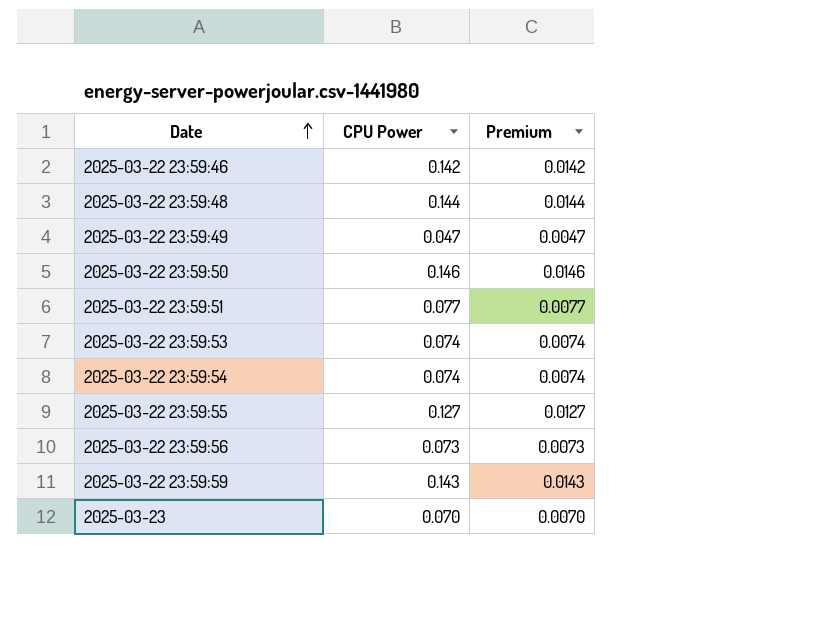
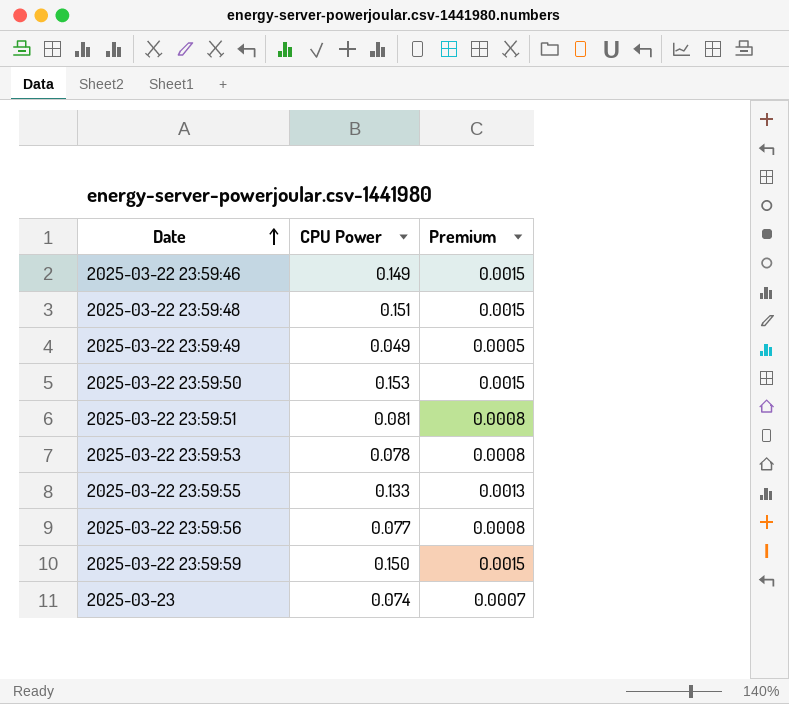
column Premium | formula: [CPU Power] * 0.1 -> [CPU Power] * 0.01
row 2025-03-22 23:59:54: 0.074 | 0.0074 -> none
2025-03-22 23:59:46 | CPU Power: 0.142 -> 0.149
2025-03-22 23:59:48 | CPU Power: 0.144 -> 0.151
2025-03-22 23:59:49 | CPU Power: 0.047 -> 0.049
2025-03-22 23:59:50 | CPU Power: 0.146 -> 0.153
2025-03-22 23:59:51 | CPU Power: 0.077 -> 0.081
2025-03-22 23:59:53 | CPU Power: 0.074 -> 0.078
2025-03-22 23:59:55 | CPU Power: 0.127 -> 0.133
2025-03-22 23:59:56 | CPU Power: 0.073 -> 0.077
2025-03-22 23:59:59 | CPU Power: 0.143 -> 0.150
2025-03-23 | CPU Power: 0.070 -> 0.074

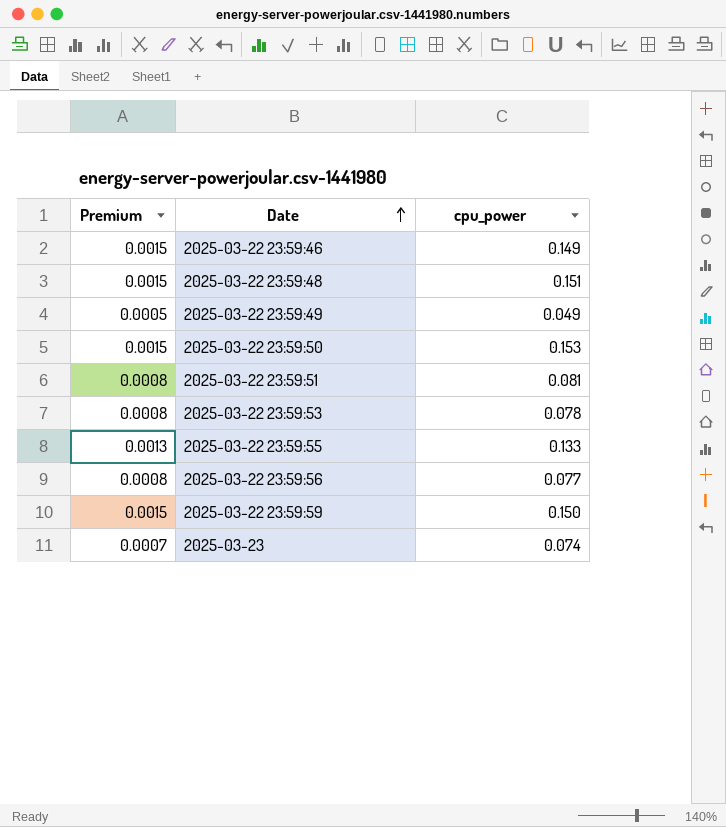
column Premium | position: 3 -> 1
column name: CPU Power -> cpu_power

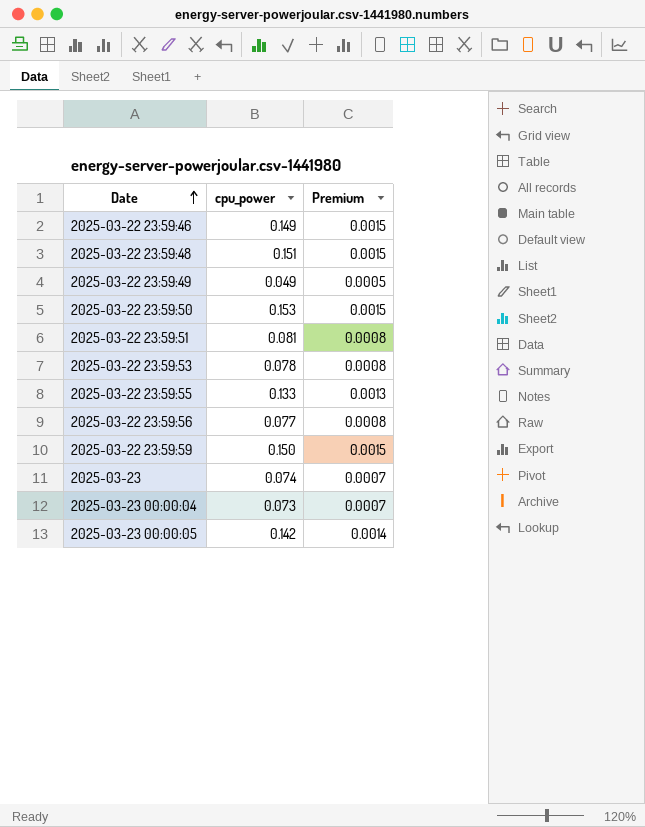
column Premium | position: 1 -> 3
row 2025-03-23 00:00:04: none -> 0.073 | 0.0007
row 2025-03-23 00:00:05: none -> 0.142 | 0.0014

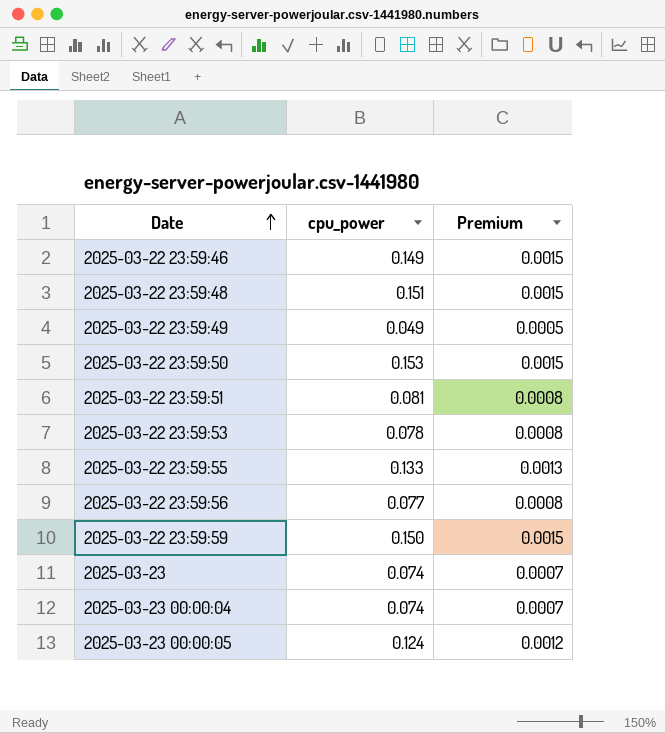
2025-03-23 00:00:04 | cpu_power: 0.073 -> 0.074
2025-03-23 00:00:05 | cpu_power: 0.142 -> 0.124
2025-03-23 00:00:05 | Premium: 0.0014 -> 0.0012

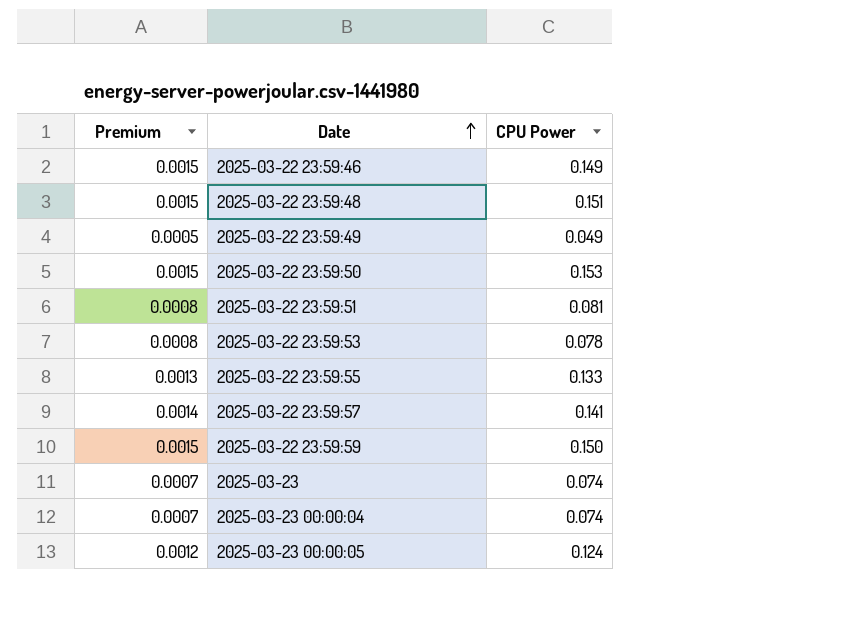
column Premium | position: 3 -> 1
column name: cpu_power -> CPU Power
row 2025-03-22 23:59:56: 0.077 | 0.0008 -> none
row 2025-03-22 23:59:57: none -> 0.0014 | 0.141

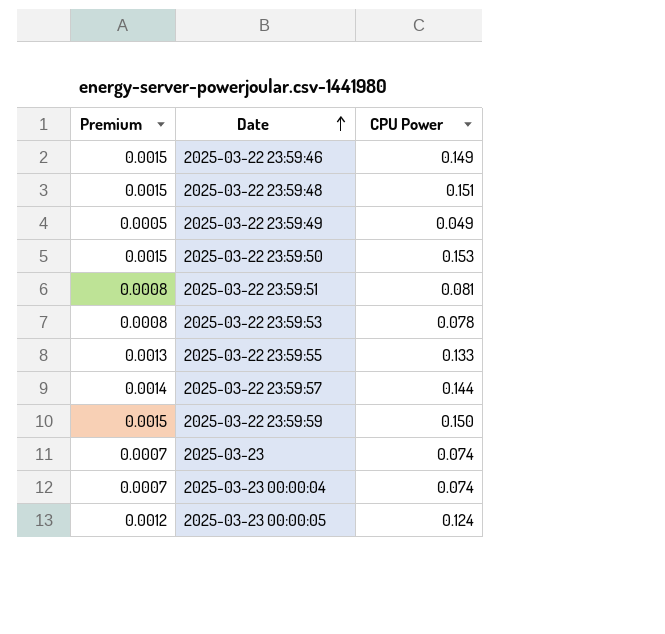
2025-03-22 23:59:57 | CPU Power: 0.141 -> 0.144

